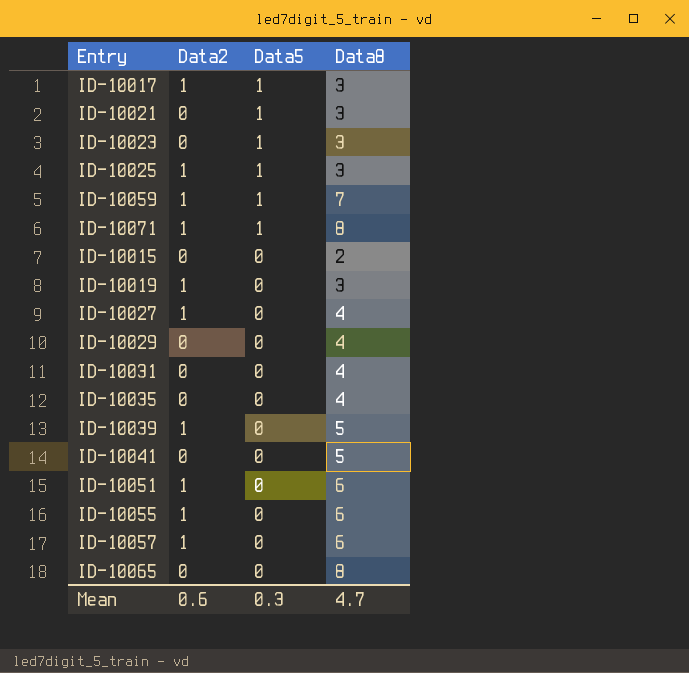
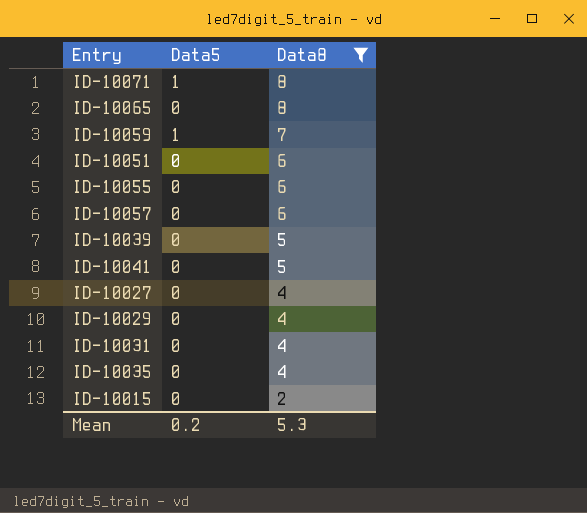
filter: none -> Data8 != 3
row order: Data5 descending -> Data8 descending
column Data2 | position: 2 -> none
Mean | Data5: 0.3 -> 0.2
Mean | Data8: 4.7 -> 5.3

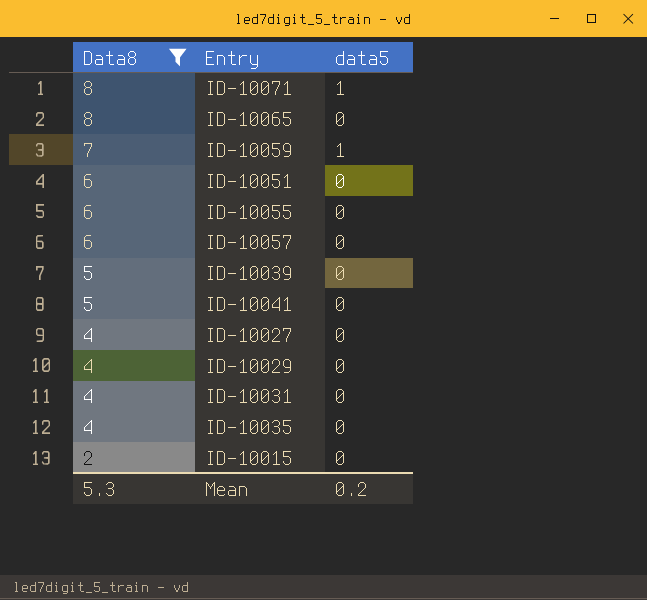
column Data8 | position: 3 -> 1
column name: Data5 -> data5

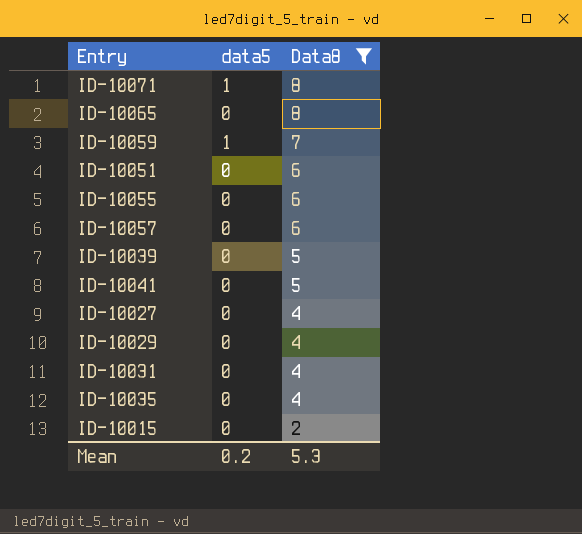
column Data8 | position: 1 -> 3

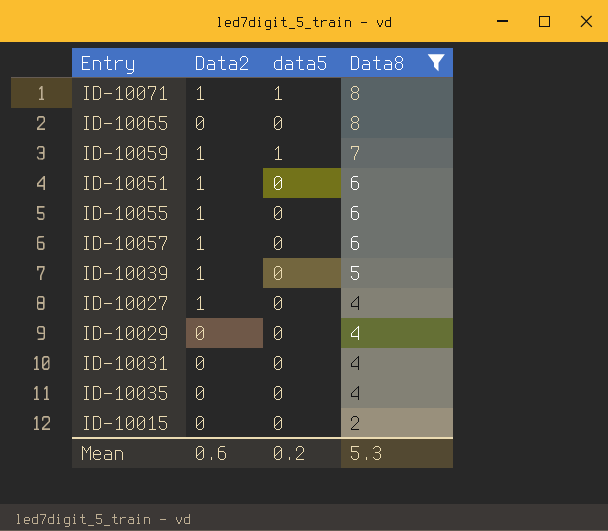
column Data2 | position: none -> 2
row ID-10041: 0 | 5 -> none

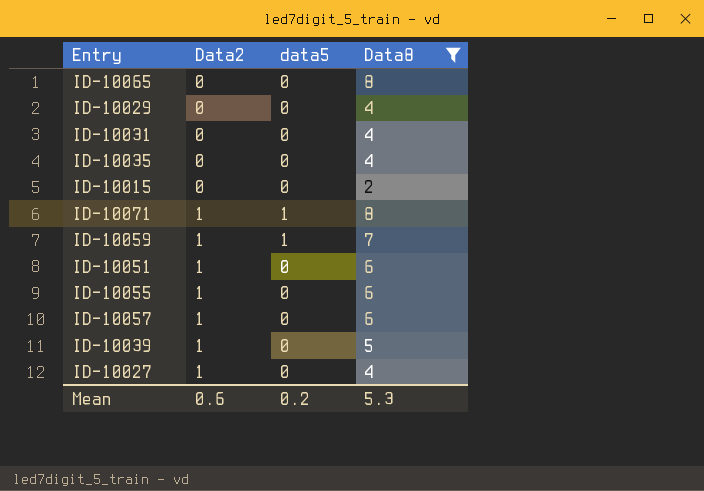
row order: Data8 descending -> Data2 ascending

